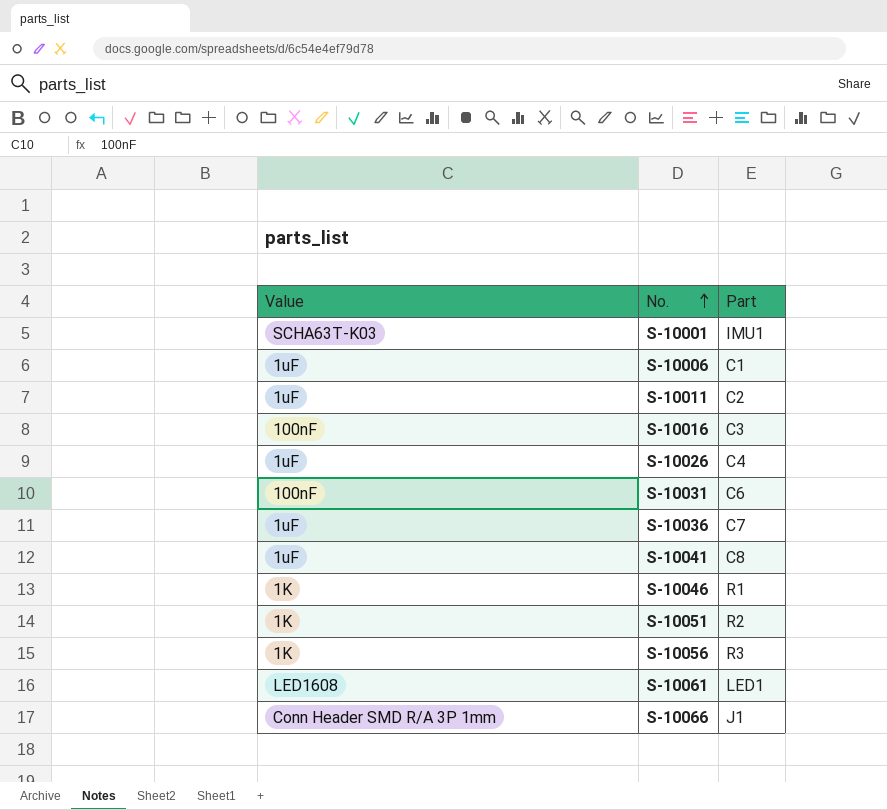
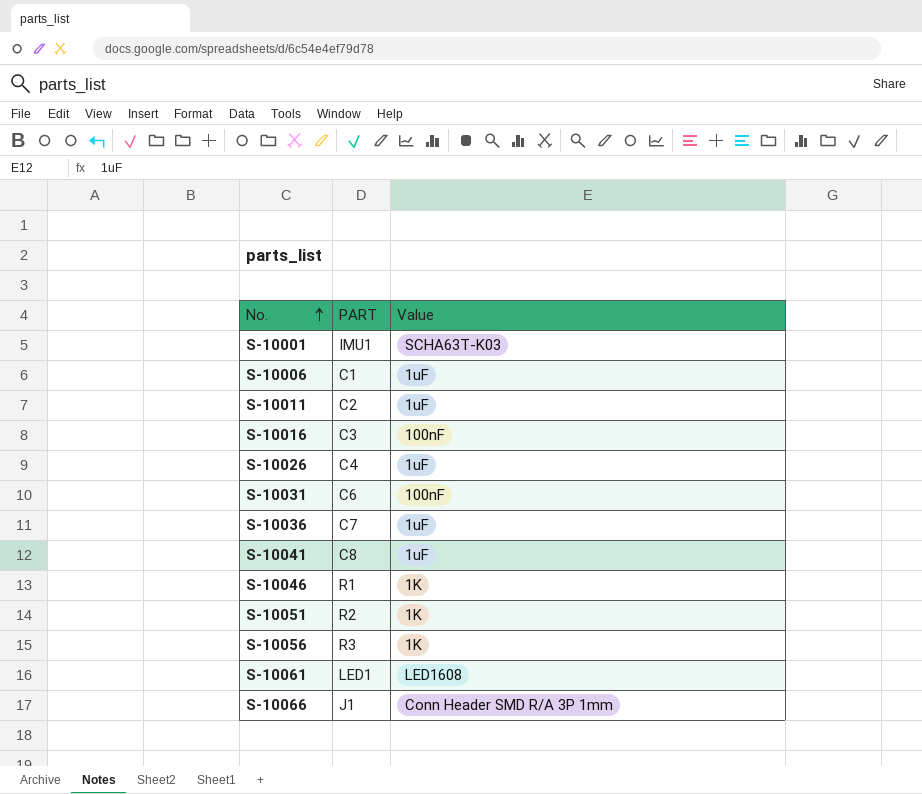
column name: Part -> PART
column Value | position: 1 -> 3

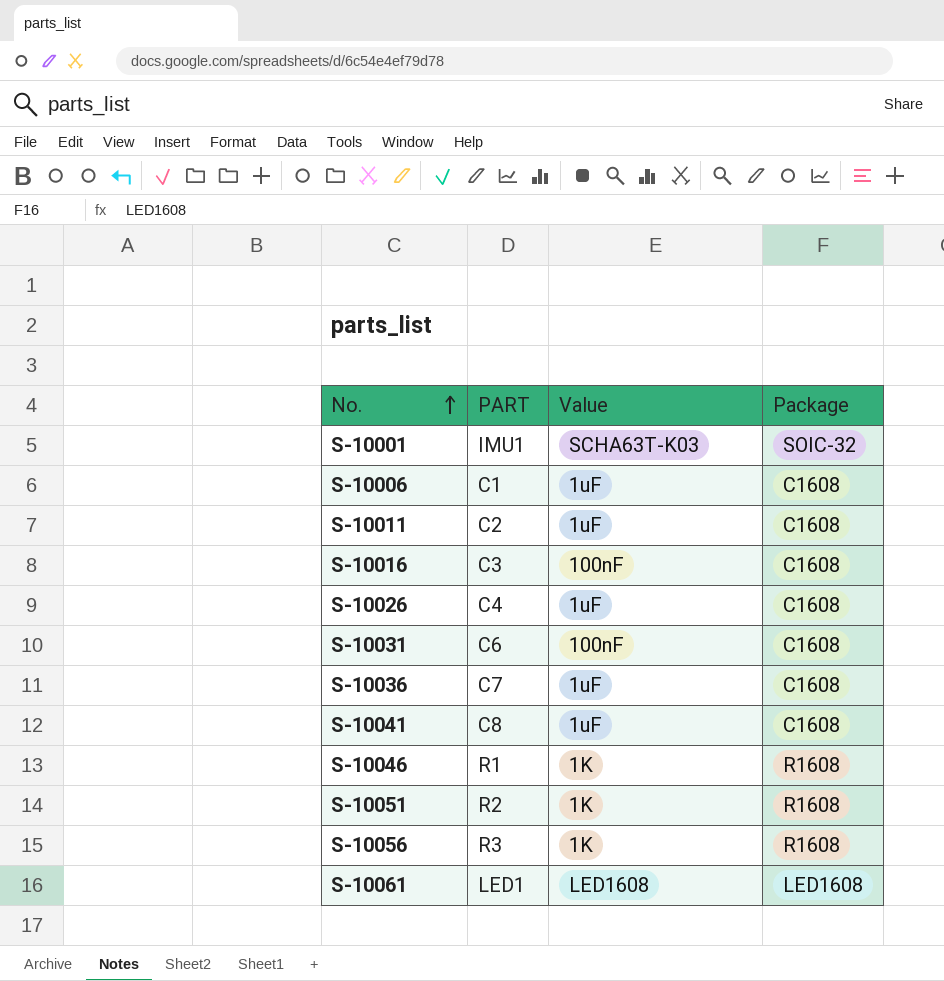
column Package | position: none -> 4
row S-10066: J1 | Conn Header SMD R/A 3P 1mm -> none

